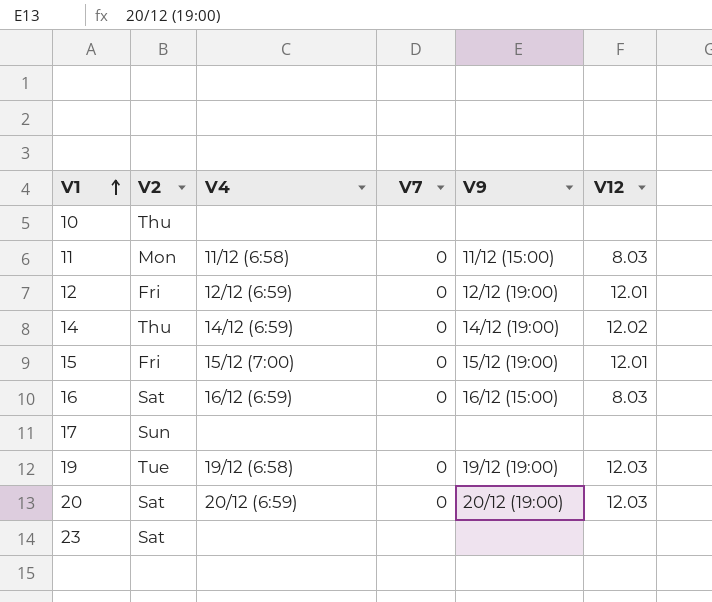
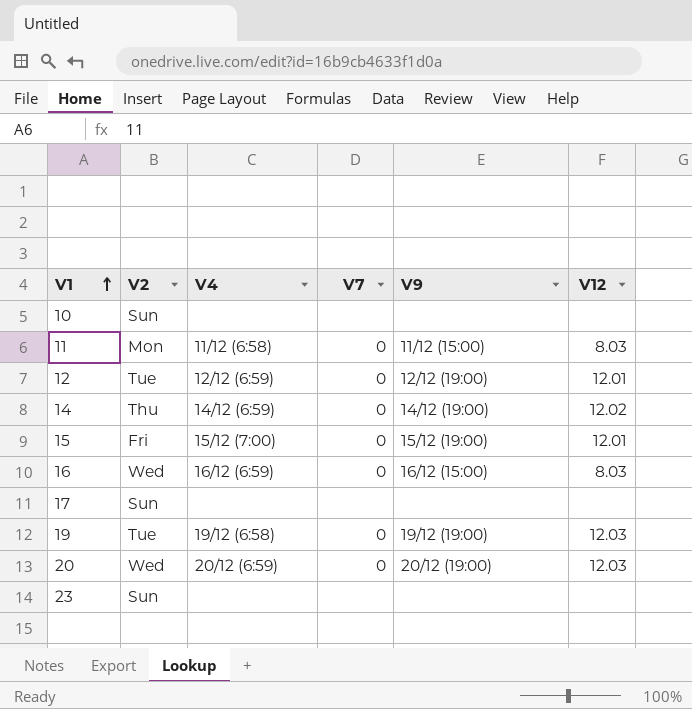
10 | V2: Thu -> Sun
12 | V2: Fri -> Tue
16 | V2: Sat -> Wed
20 | V2: Sat -> Wed
23 | V2: Sat -> Sun

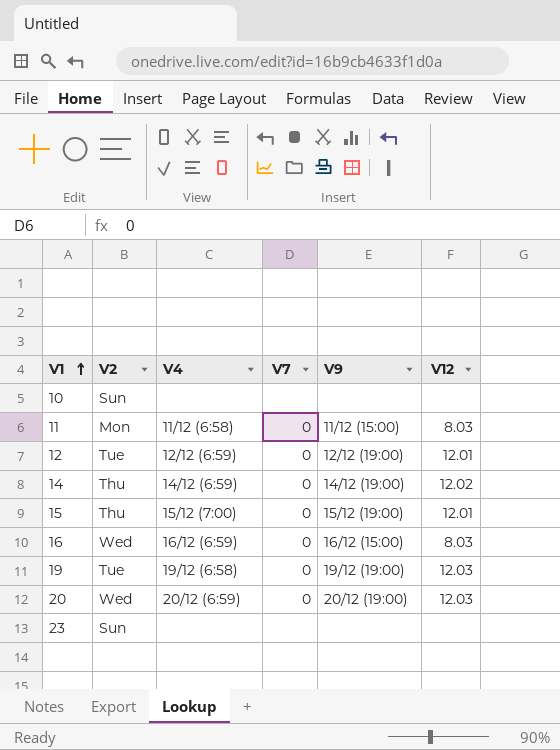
row 17: Sun | none | none | none | none -> none
15 | V2: Fri -> Thu

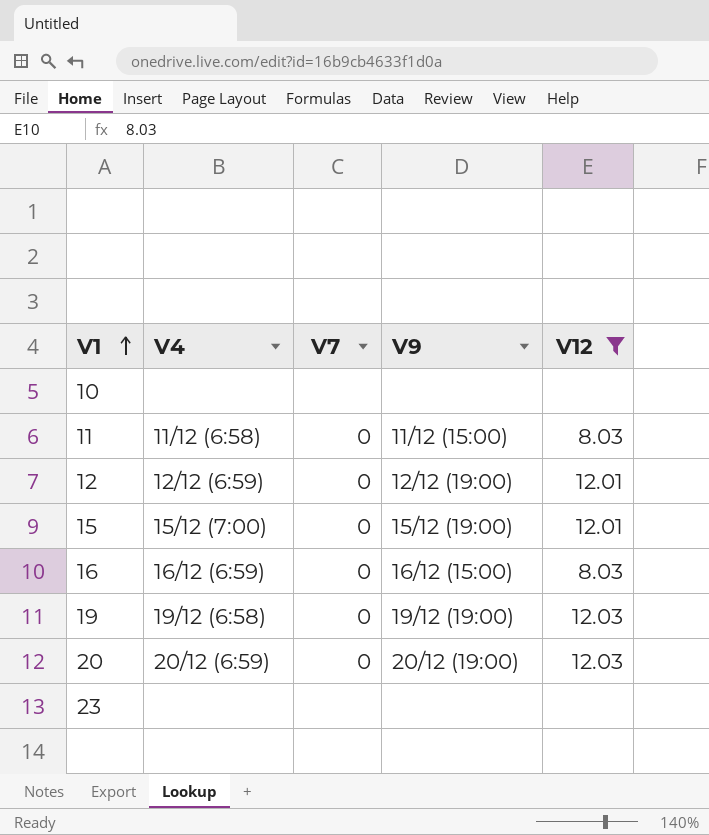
filter: none -> V12 != 12.02
column V2 | position: 2 -> none

